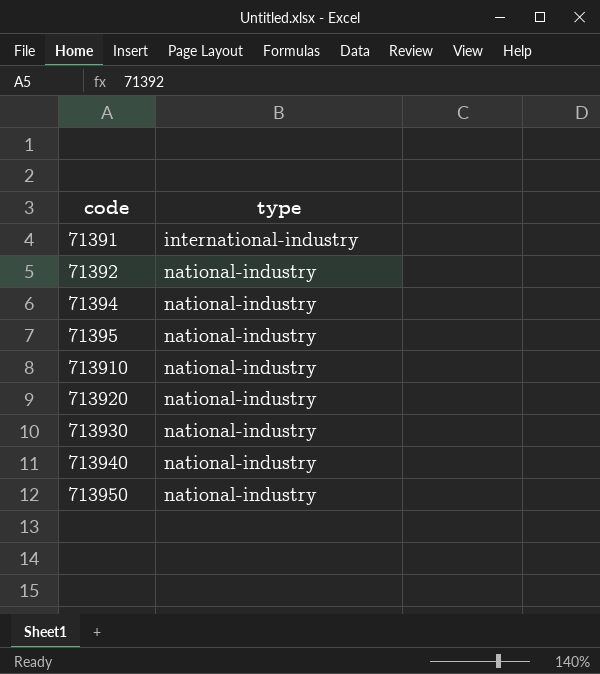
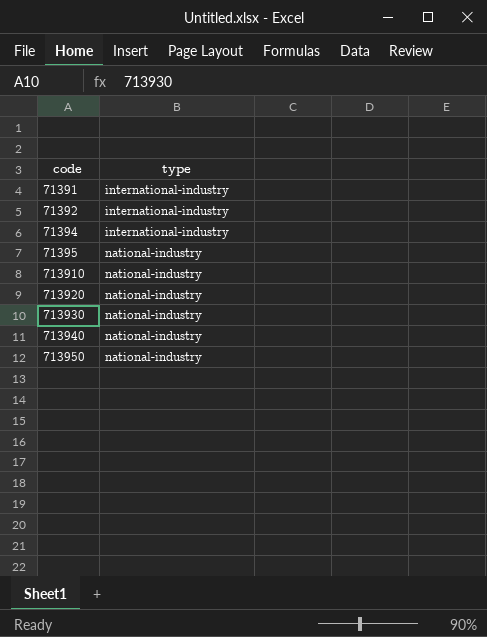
71392 | type: national-industry -> international-industry
71394 | type: national-industry -> international-industry

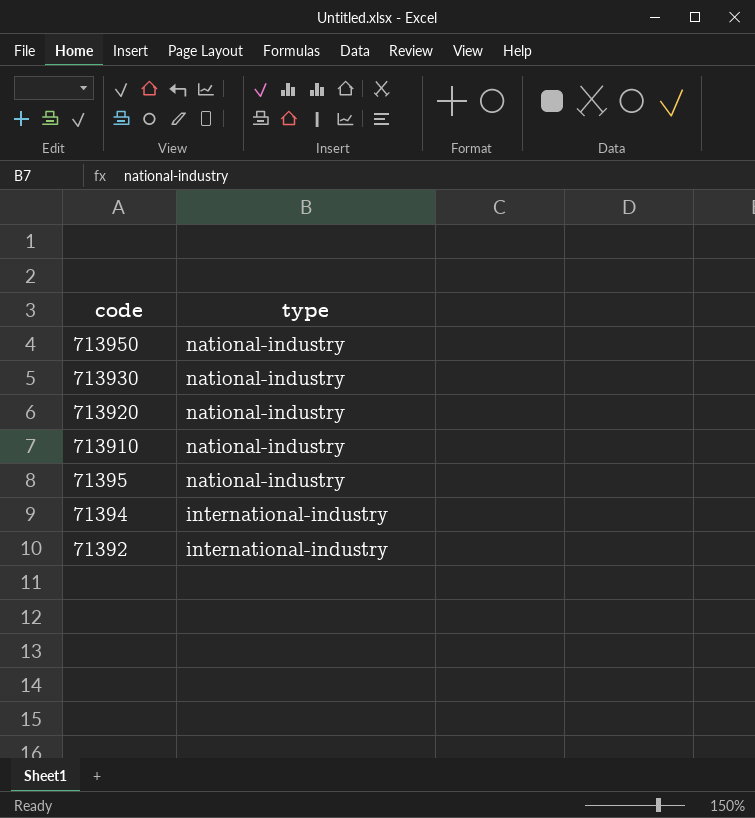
row order: code ascending -> code descending
row 71391: international-industry -> none
row 713940: national-industry -> none

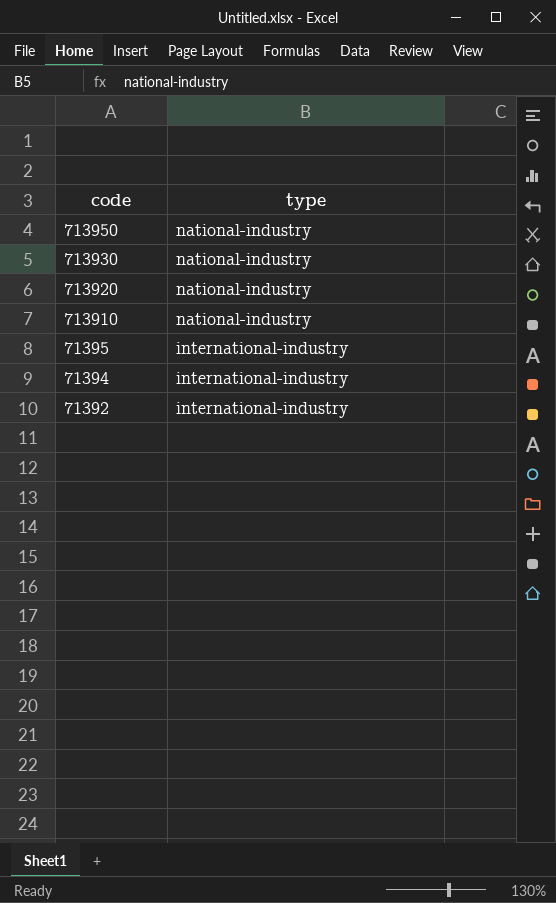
71395 | type: national-industry -> international-industry

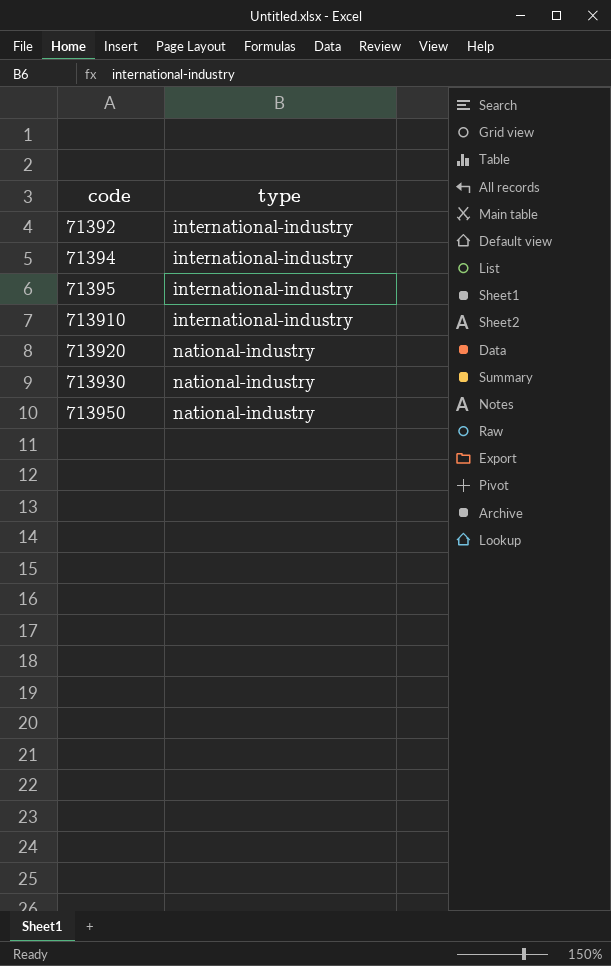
row order: code descending -> code ascending
713910 | type: national-industry -> international-industry

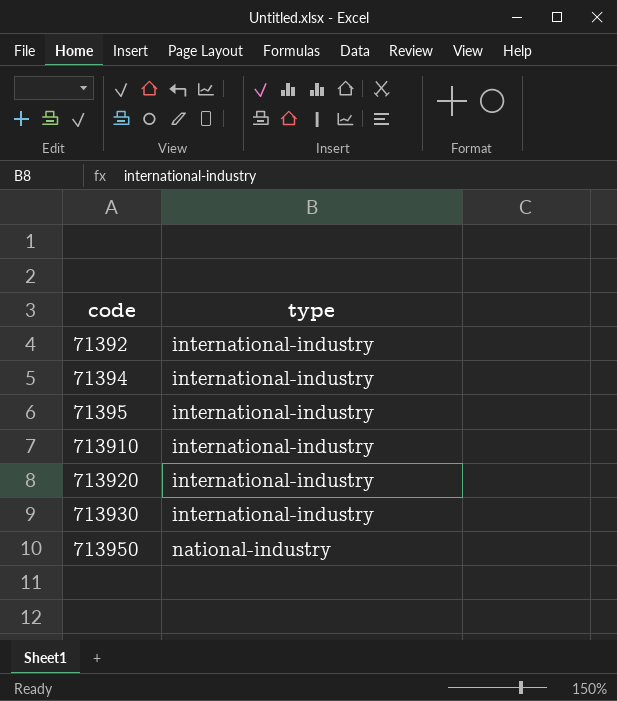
713920 | type: national-industry -> international-industry
713930 | type: national-industry -> international-industry

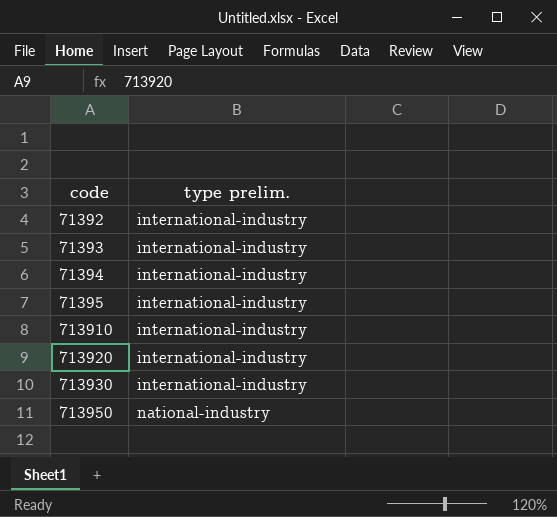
column name: type -> type prelim.
row 71393: none -> international-industry

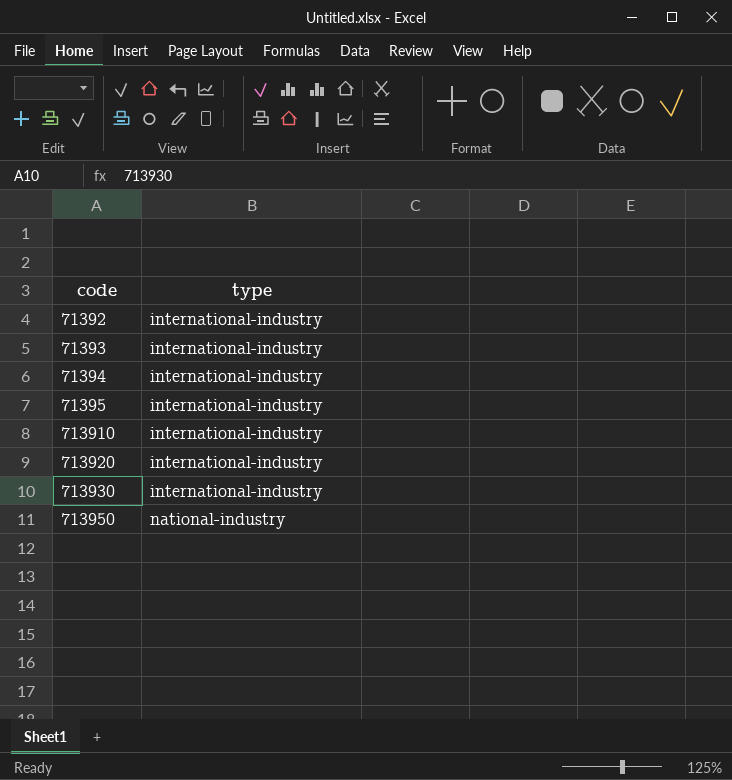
column name: type prelim. -> type

